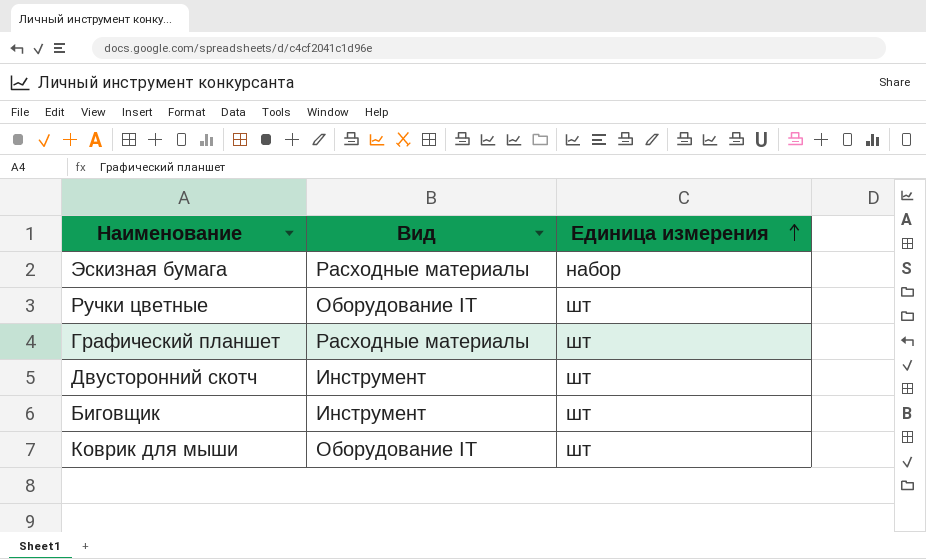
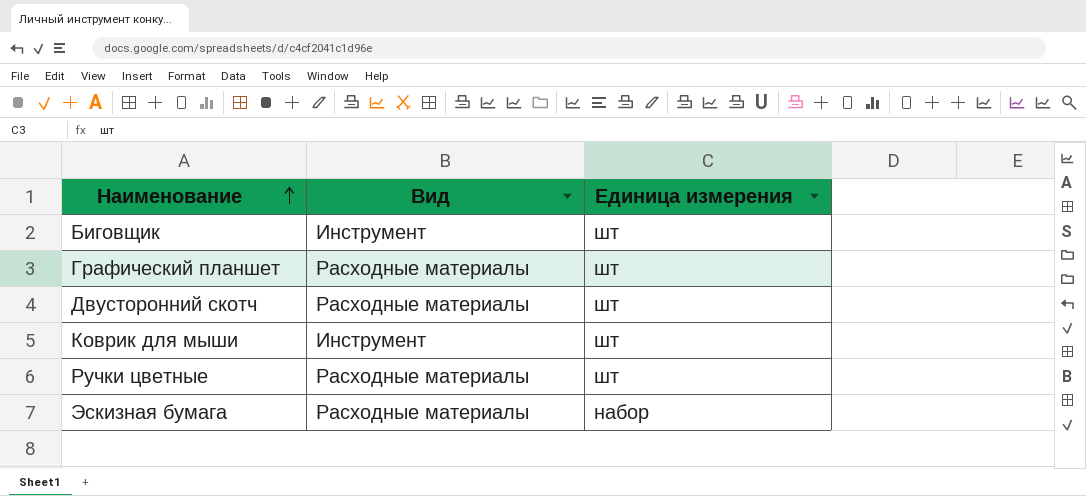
row order: Единица измерения ascending -> Наименование ascending
Двусторонний скотч | Вид: Инструмент -> Расходные материалы
Коврик для мыши | Вид: Оборудование IT -> Инструмент
Ручки цветные | Вид: Оборудование IT -> Расходные материалы

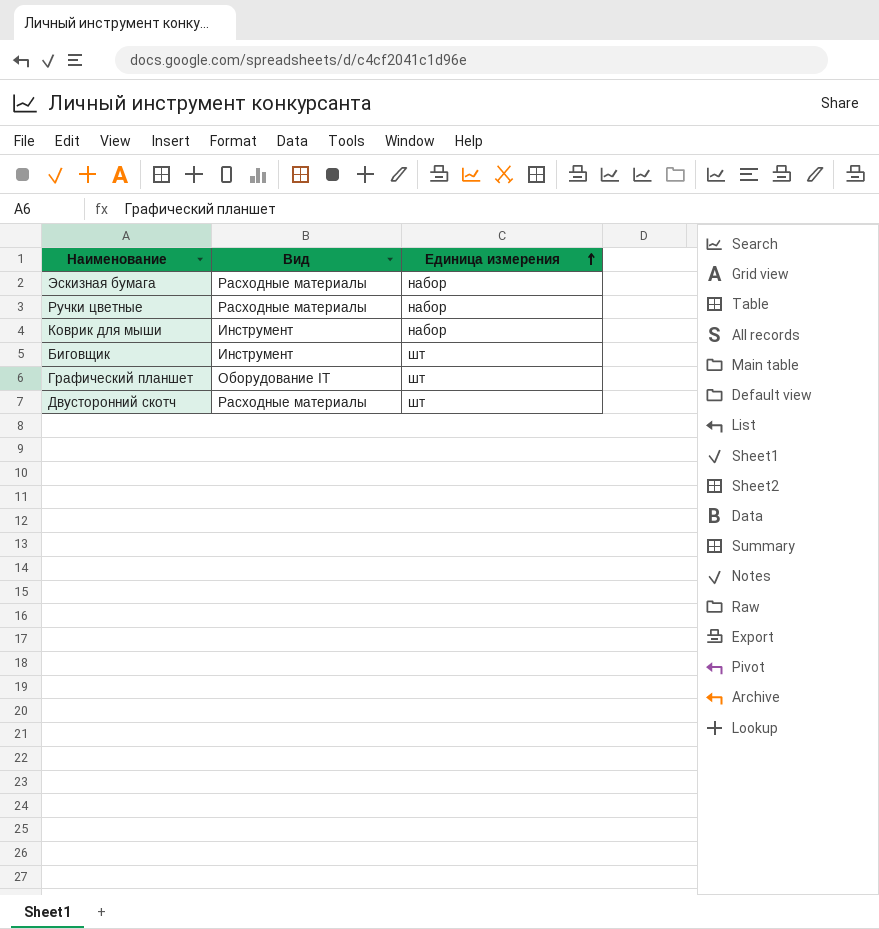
row order: Наименование ascending -> Единица измерения ascending
Ручки цветные | Единица измерения: шт -> набор
Коврик для мыши | Единица измерения: шт -> набор
Графический планшет | Вид: Расходные материалы -> Оборудование IT

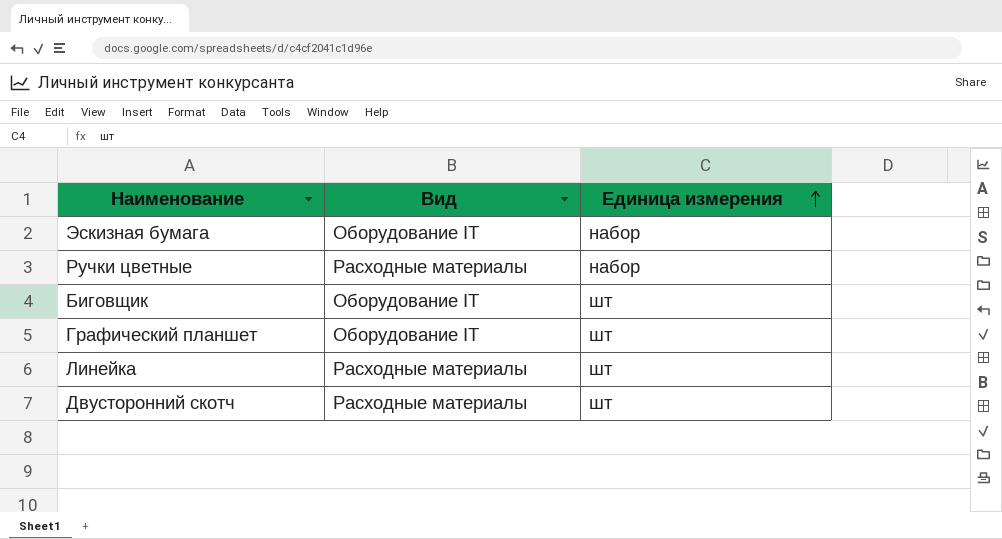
row Коврик для мыши: Инструмент | набор -> none
Эскизная бумага | Вид: Расходные материалы -> Оборудование IT
Биговщик | Вид: Инструмент -> Оборудование IT
row Линейка: none -> Расходные материалы | шт

